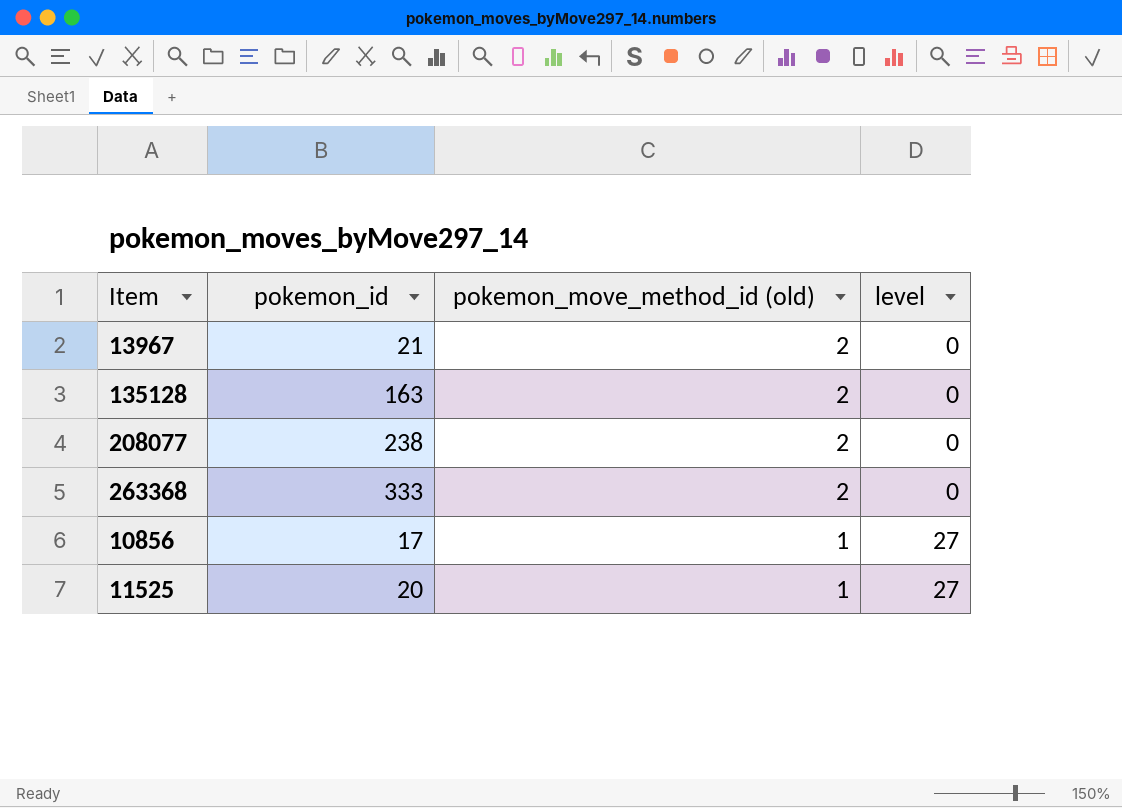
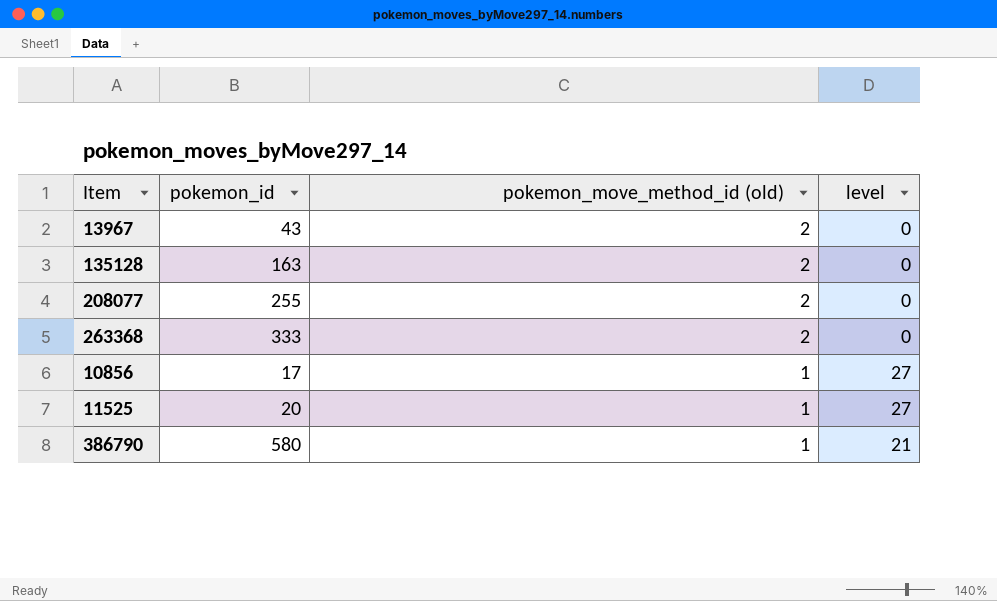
13967 | pokemon_id: 21 -> 43
208077 | pokemon_id: 238 -> 255
row 386790: none -> 580 | 1 | 21

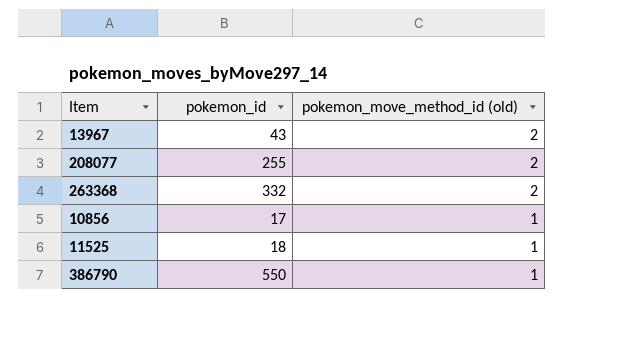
column level | position: 4 -> none
row 135128: 163 | 2 | 0 -> none
263368 | pokemon_id: 333 -> 332
11525 | pokemon_id: 20 -> 18
386790 | pokemon_id: 580 -> 550

